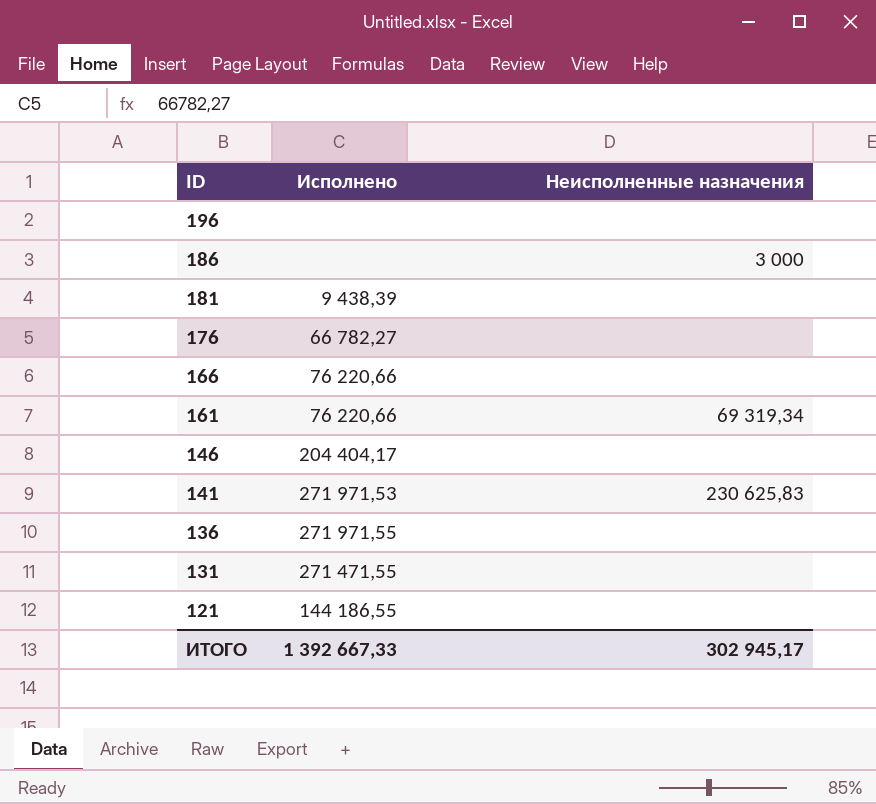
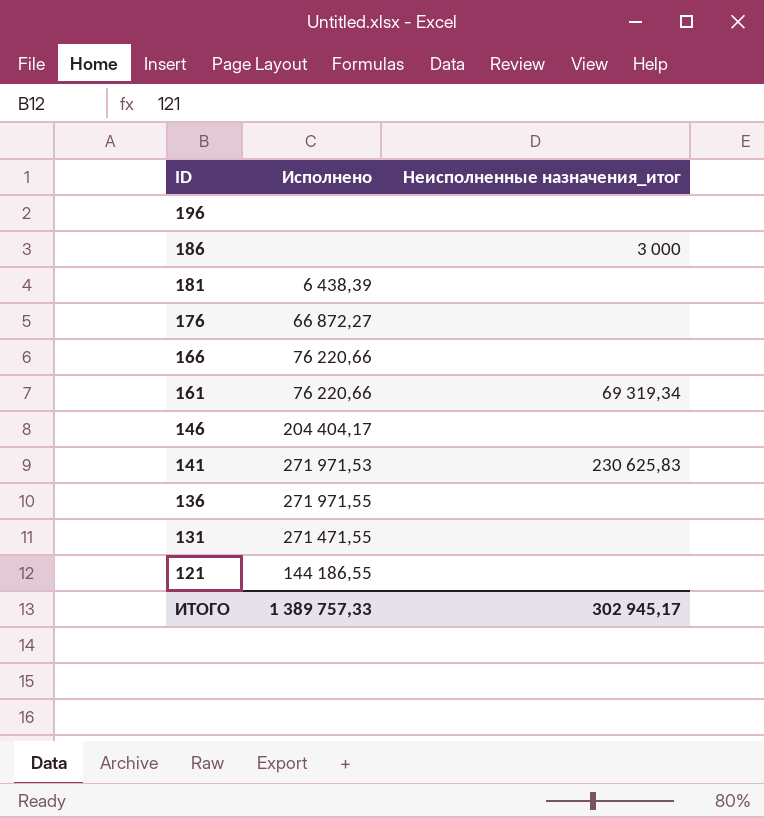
column name: Неисполненные назначения -> Неисполненные назначения_итог
181 | Исполнено: 9 438,39 -> 6 438,39
176 | Исполнено: 66 782,27 -> 66 872,27
ИТОГО | Исполнено: 1 392 667,33 -> 1 389 757,33

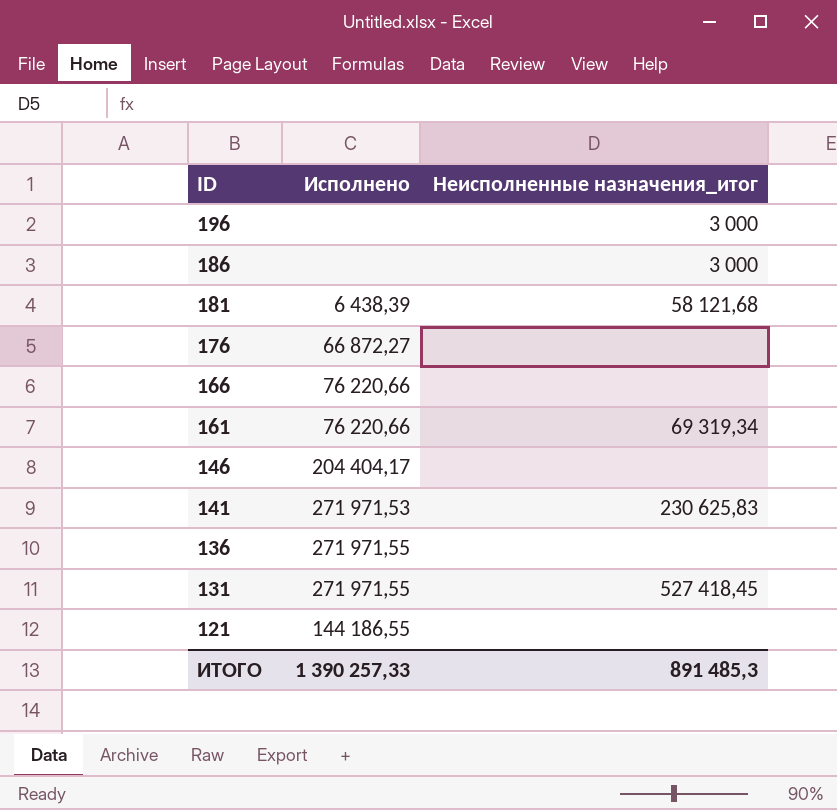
196 | Неисполненные назначения_итог: none -> 3 000
181 | Неисполненные назначения_итог: none -> 58 121,68
131 | Исполнено: 271 471,55 -> 271 971,55
131 | Неисполненные назначения_итог: none -> 527 418,45
ИТОГО | Исполнено: 1 389 757,33 -> 1 390 257,33
ИТОГО | Неисполненные назначения_итог: 302 945,17 -> 891 485,3

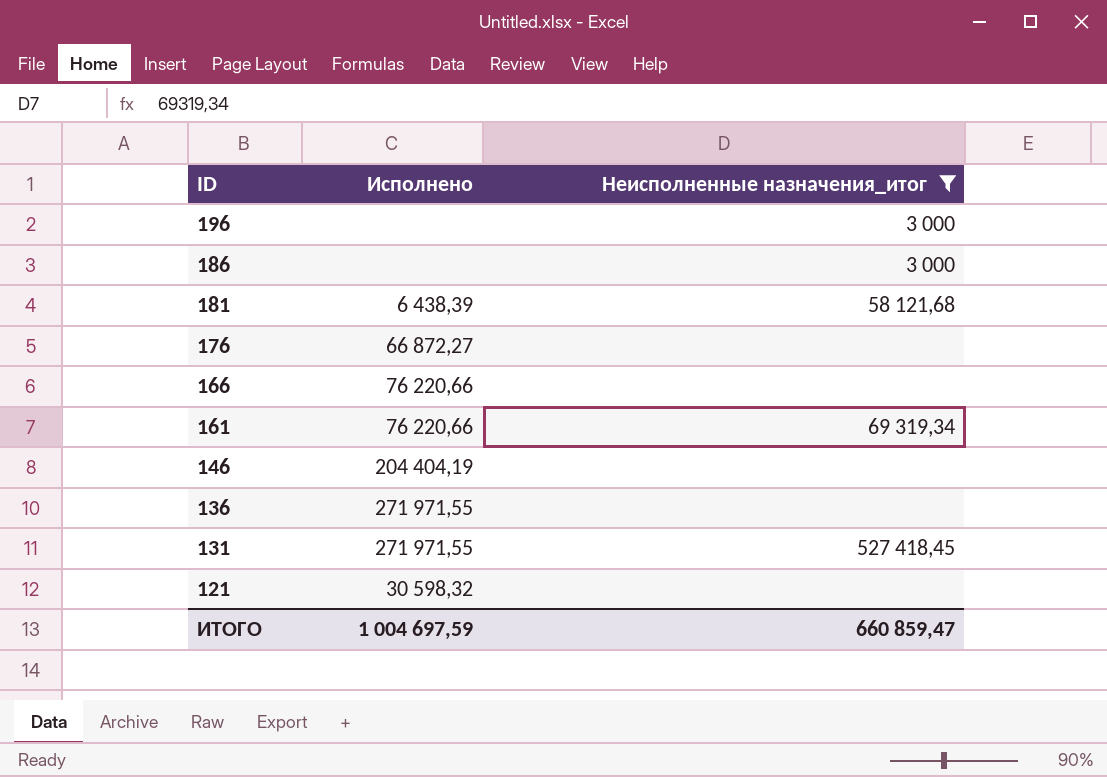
filter: none -> Неисполненные назначения_итог != 230 625,83
146 | Исполнено: 204 404,17 -> 204 404,19
121 | Исполнено: 144 186,55 -> 30 598,32
ИТОГО | Исполнено: 1 390 257,33 -> 1 004 697,59
ИТОГО | Неисполненные назначения_итог: 891 485,3 -> 660 859,47

